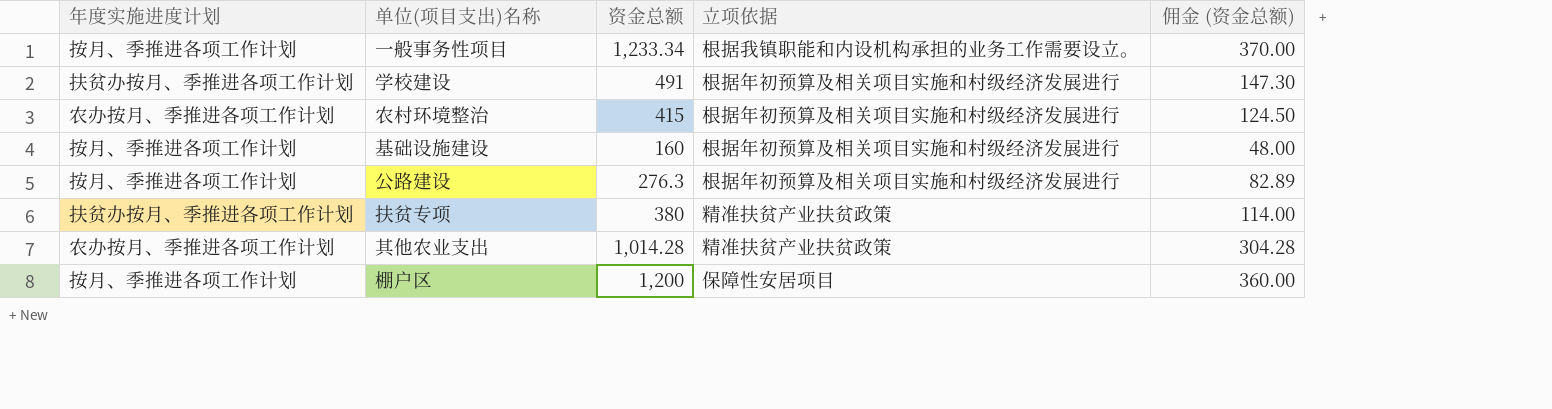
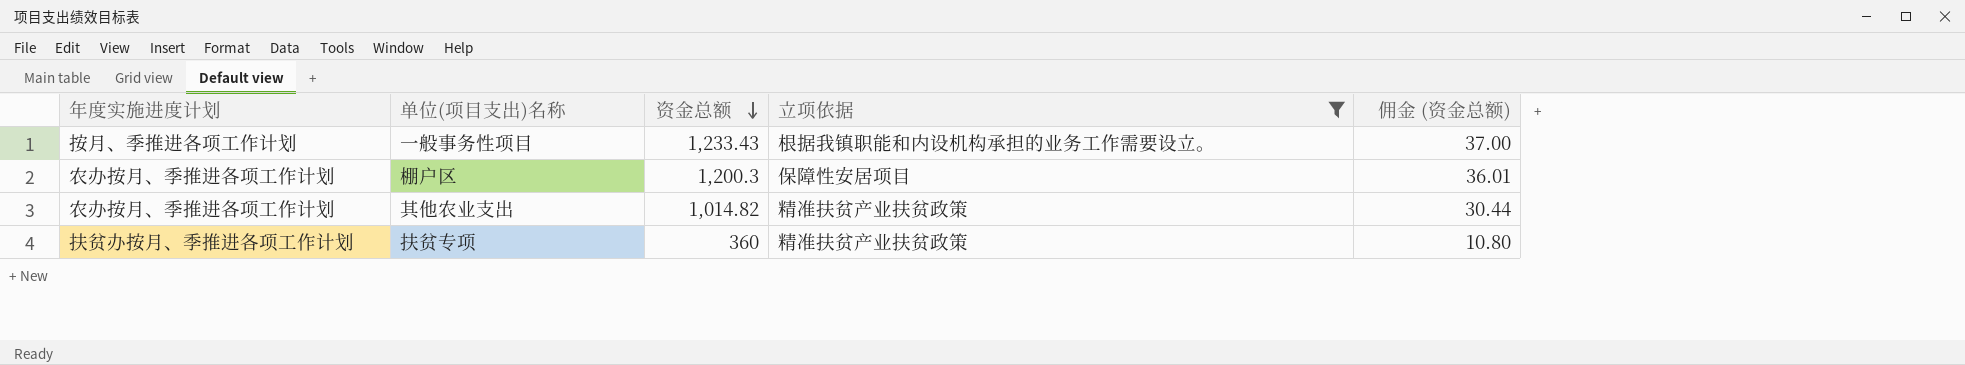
filter: none -> 立项依据 != 根据年初预算及相关项目实施和村级经济发展进行
row order: none -> 资金总额 descending
column 佣金 (资金总额) | formula: [资金总额] * 0.3 -> [资金总额] * 0.03
一般事务性项目 | 资金总额: 1,233.34 -> 1,233.43
棚户区 | 年度实施进度计划: 按月、季推进各项工作计划 -> 农办按月、季推进各项工作计划
棚户区 | 资金总额: 1,200 -> 1,200.3
其他农业支出 | 资金总额: 1,014.28 -> 1,014.82
扶贫专项 | 资金总额: 380 -> 360

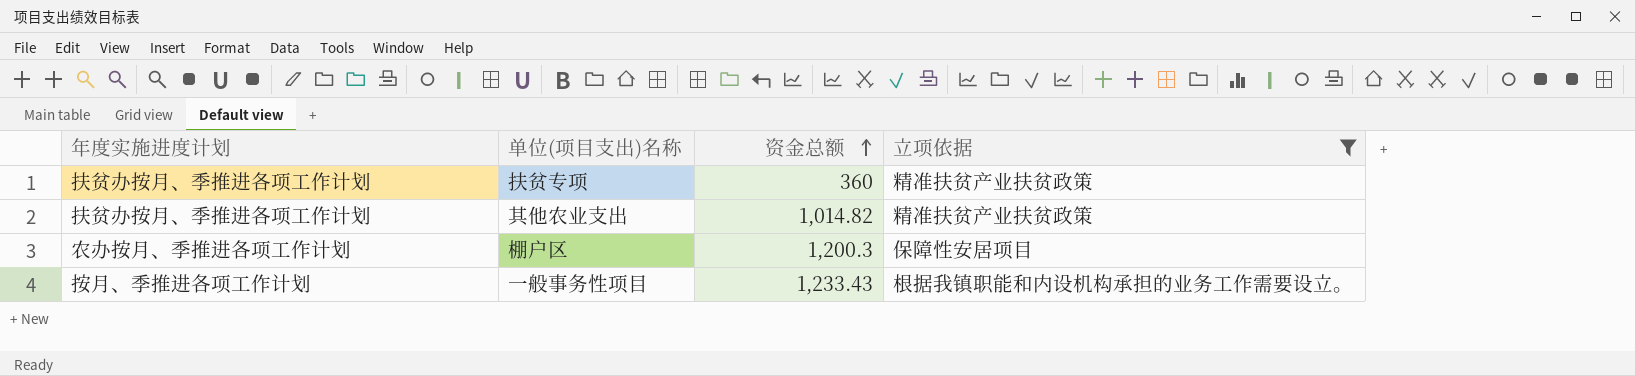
row order: 资金总额 descending -> 资金总额 ascending
column 佣金 (资金总额) | formula: [资金总额] * 0.03 -> none
其他农业支出 | 年度实施进度计划: 农办按月、季推进各项工作计划 -> 扶贫办按月、季推进各项工作计划

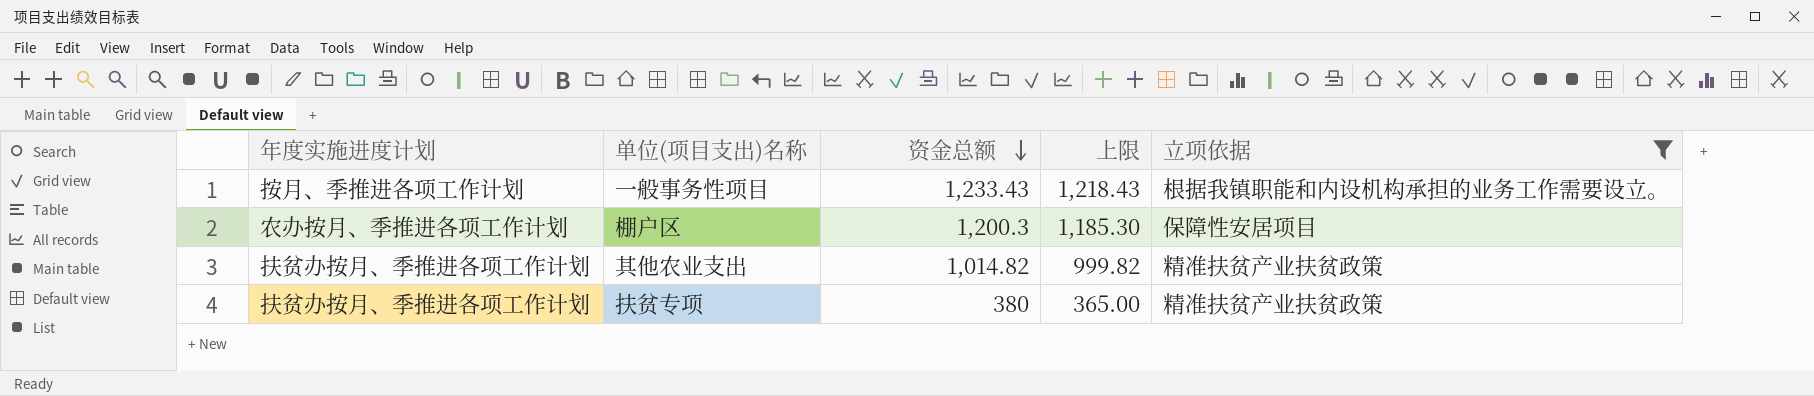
row order: 资金总额 ascending -> 资金总额 descending
column 上限 | formula: none -> [资金总额] - 15
扶贫专项 | 资金总额: 360 -> 380

